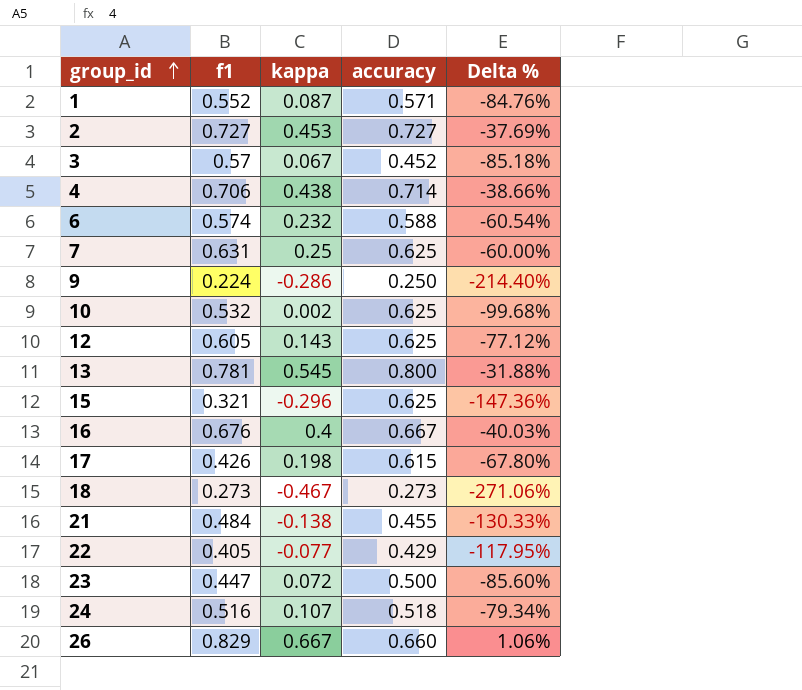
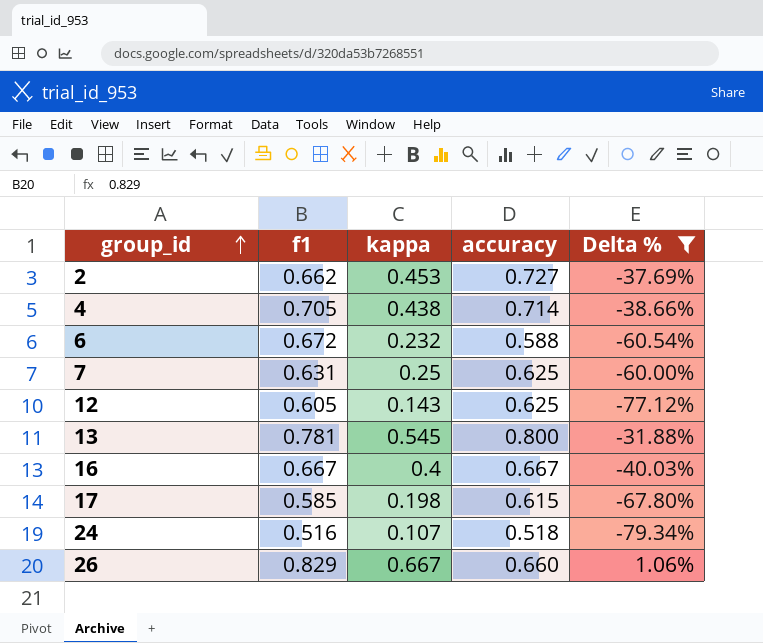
filter: none -> Delta % >= -79.34%
2 | f1: 0.727 -> 0.662
4 | f1: 0.706 -> 0.705
6 | f1: 0.574 -> 0.672
16 | f1: 0.676 -> 0.667
17 | f1: 0.426 -> 0.585

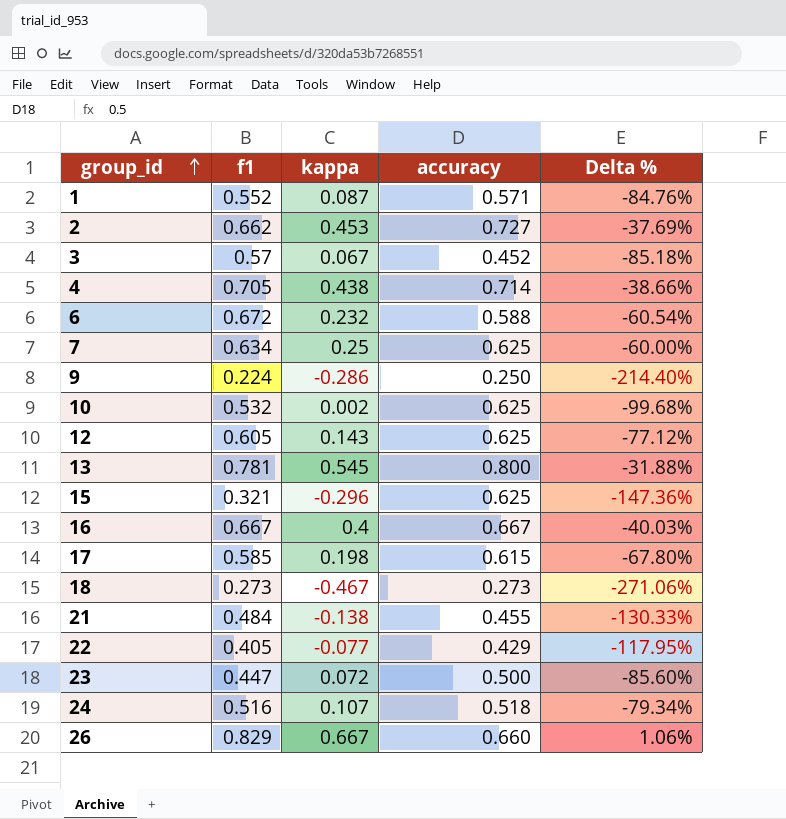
filter: Delta % >= -79.34% -> none
7 | f1: 0.631 -> 0.634

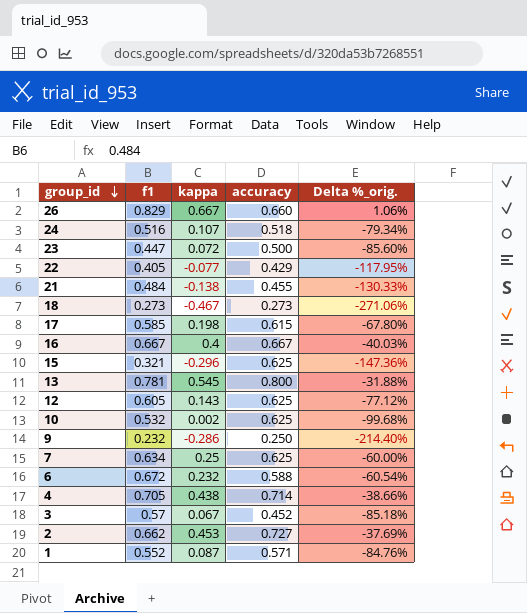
row order: group_id ascending -> group_id descending
column name: Delta % -> Delta %_orig.
9 | f1: 0.224 -> 0.232

